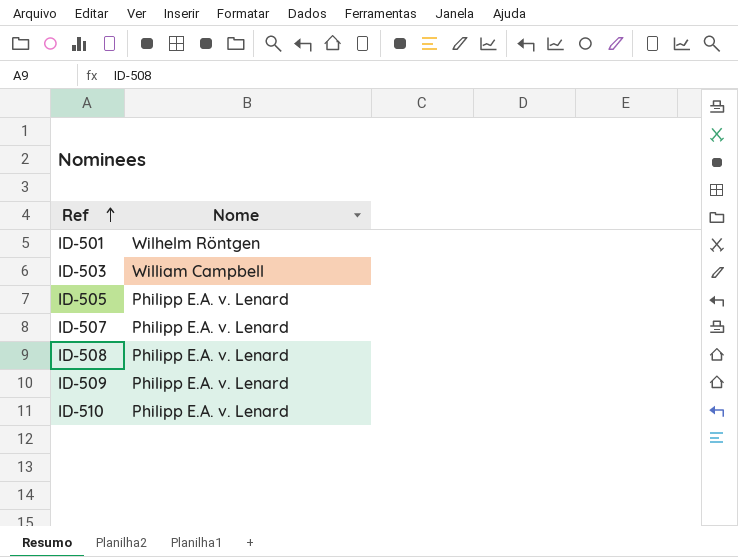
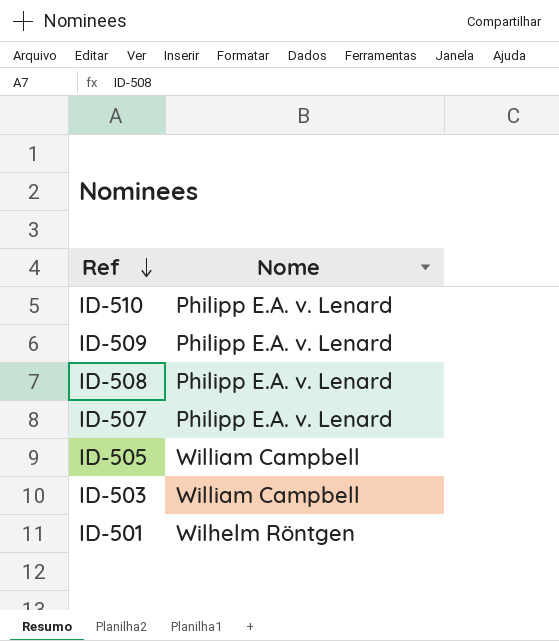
row order: Ref ascending -> Ref descending
ID-505 | Nome: Philipp E.A. v. Lenard -> William Campbell

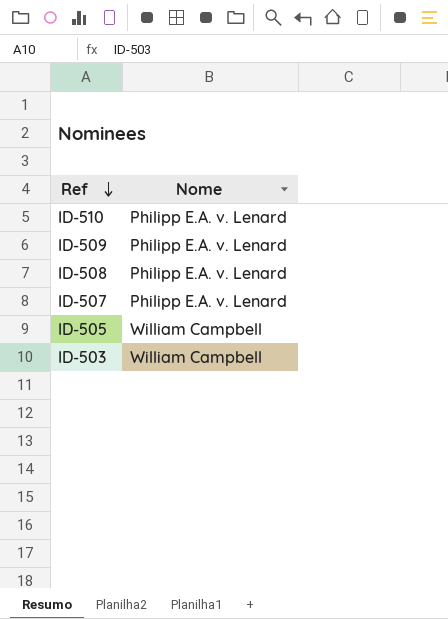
row ID-501: Wilhelm Röntgen -> none

